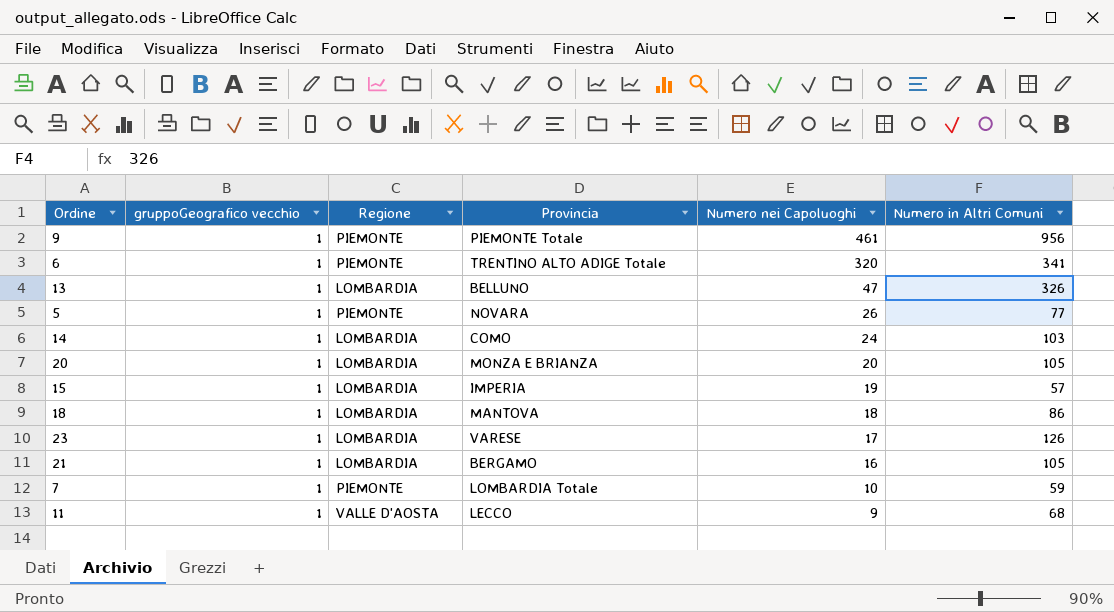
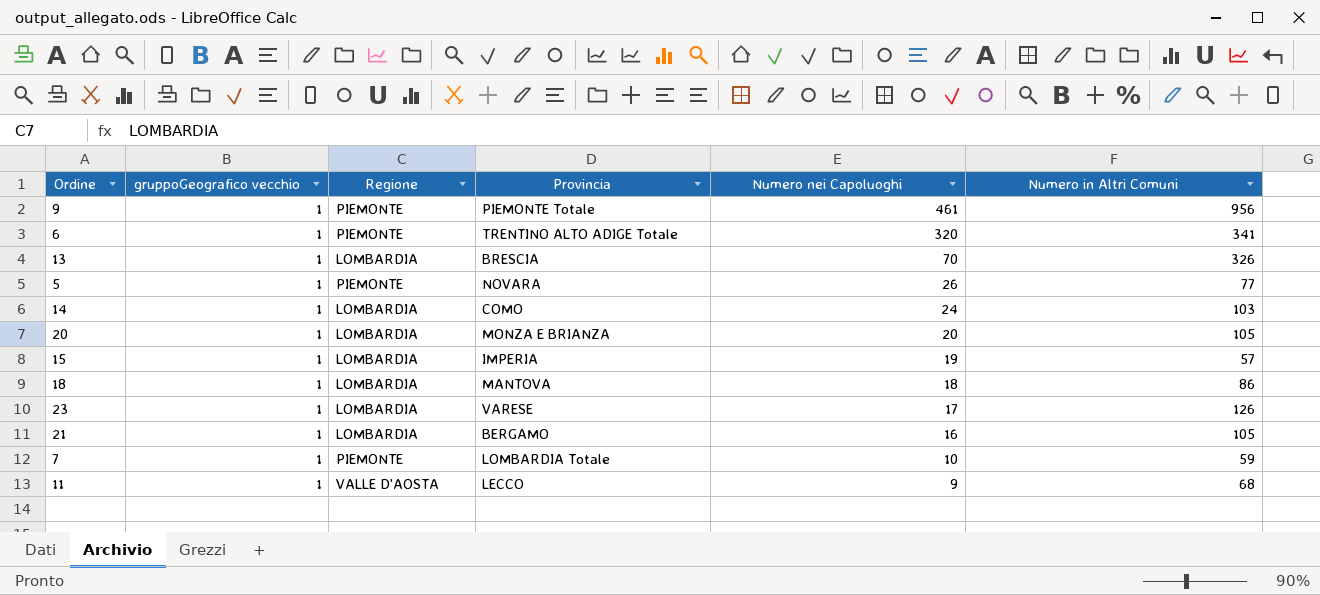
13 | Provincia: BELLUNO -> BRESCIA
13 | Numero nei Capoluoghi: 47 -> 70

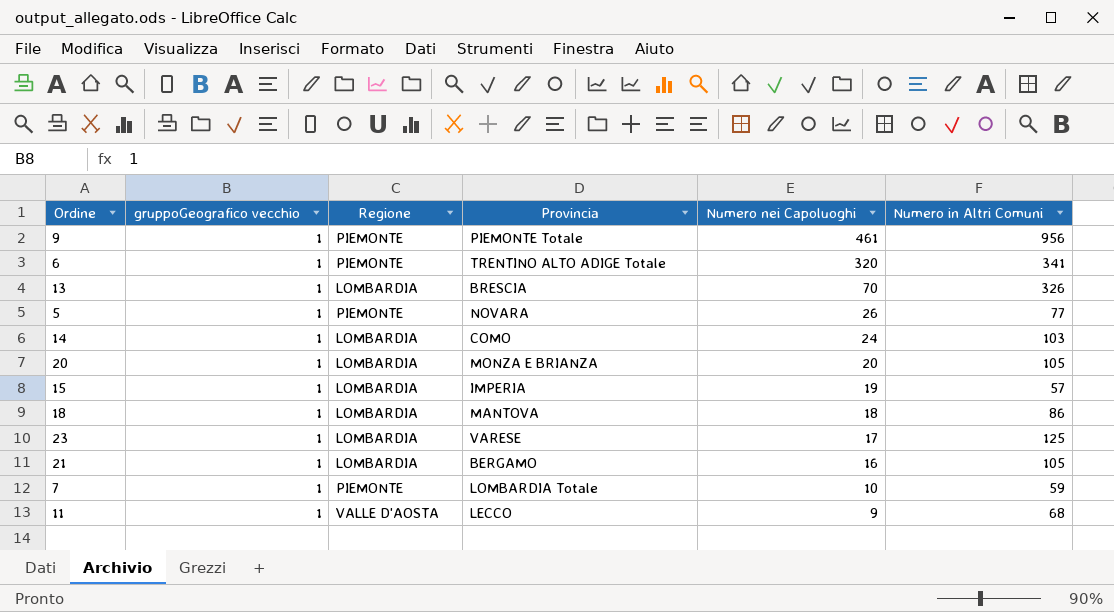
23 | Numero in Altri Comuni: 126 -> 125

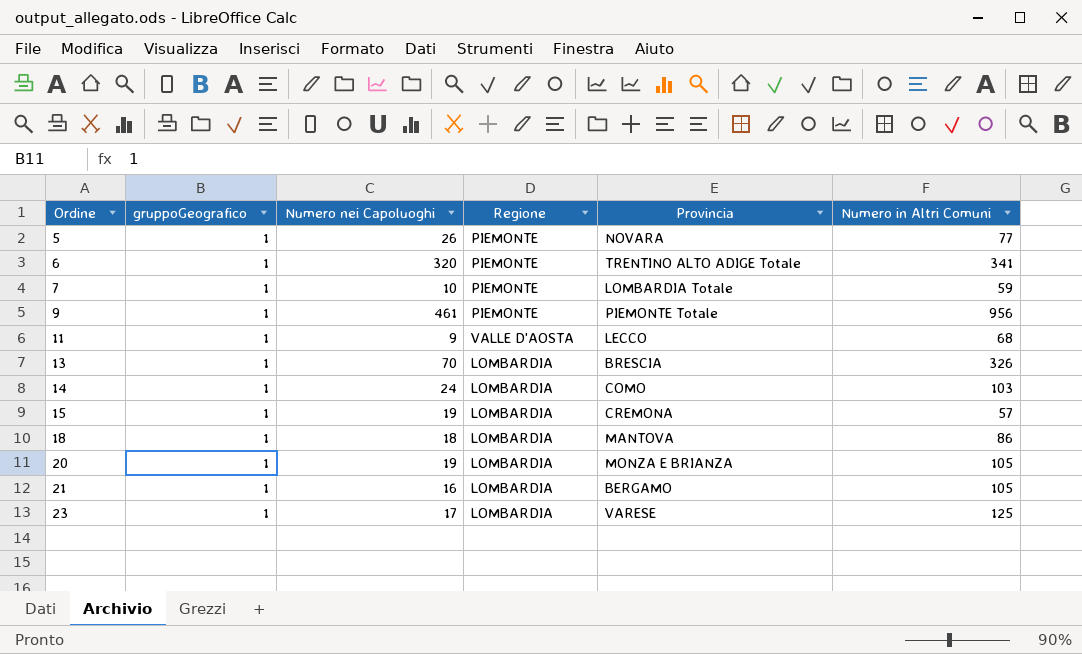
row order: Numero nei Capoluoghi descending -> Ordine ascending
column name: gruppoGeografico vecchio -> gruppoGeografico
column Numero nei Capoluoghi | position: 5 -> 3
15 | Provincia: IMPERIA -> CREMONA
20 | Numero nei Capoluoghi: 20 -> 19

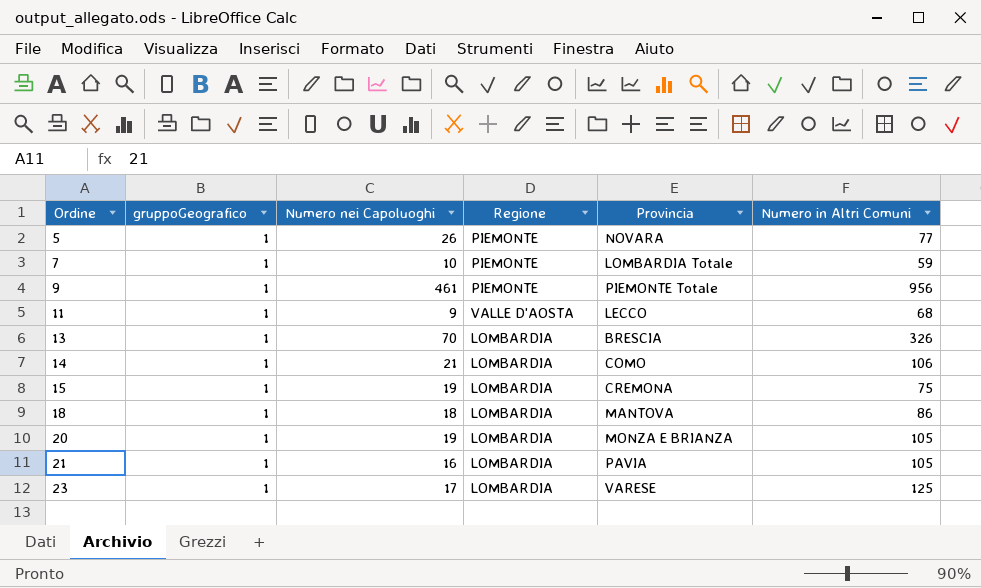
row 6: 1 | 320 | PIEMONTE | TRENTINO ALTO ADIGE Totale | 341 -> none
14 | Numero nei Capoluoghi: 24 -> 21
14 | Numero in Altri Comuni: 103 -> 106
15 | Numero in Altri Comuni: 57 -> 75
21 | Provincia: BERGAMO -> PAVIA

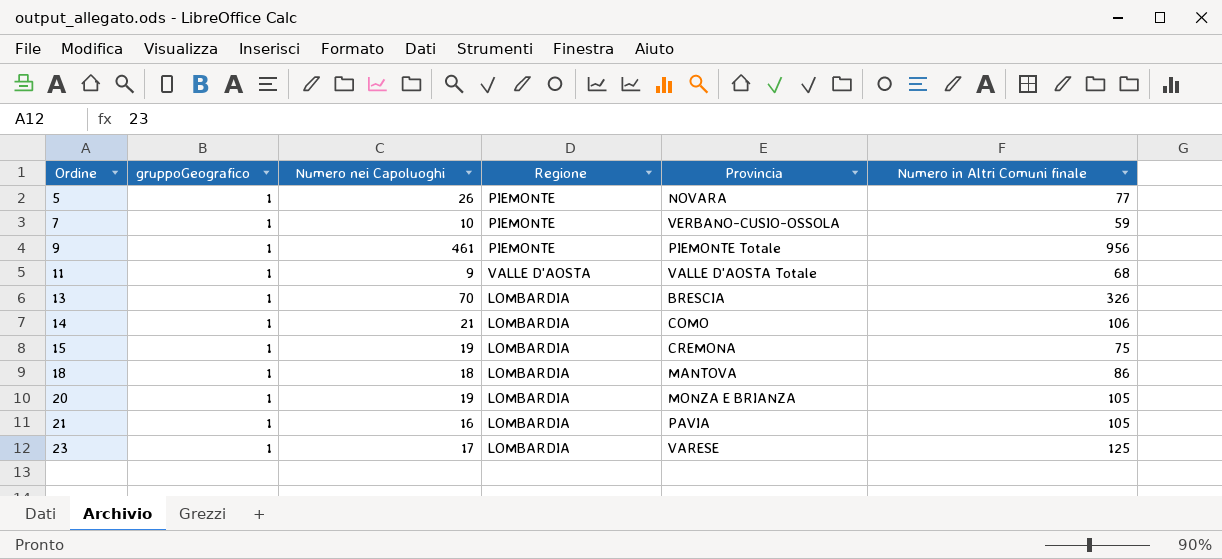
column name: Numero in Altri Comuni -> Numero in Altri Comuni finale
7 | Provincia: LOMBARDIA Totale -> VERBANO-CUSIO-OSSOLA
11 | Provincia: LECCO -> VALLE D'AOSTA Totale

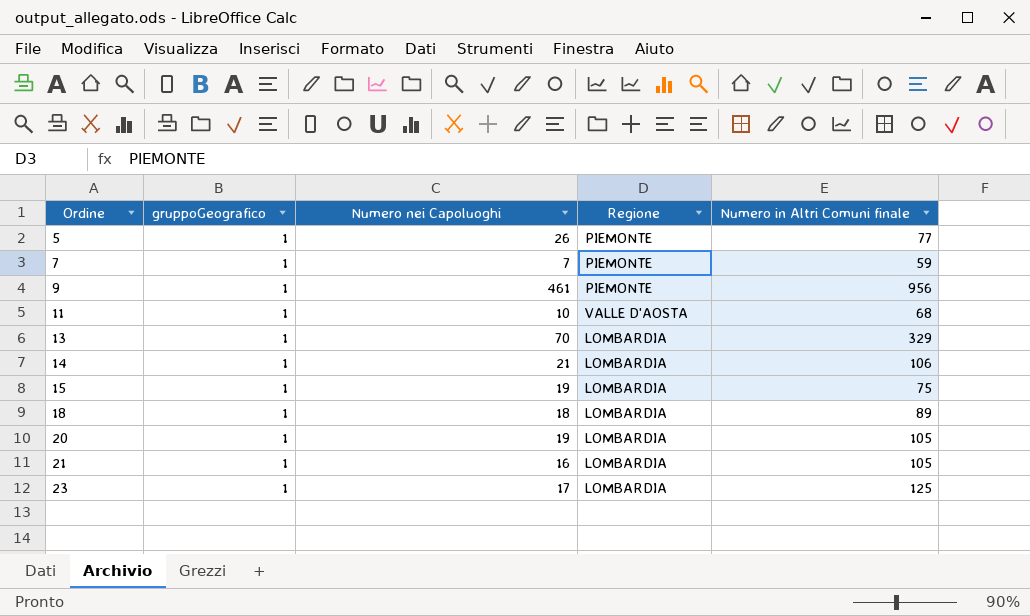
column Provincia | position: 5 -> none
7 | Numero nei Capoluoghi: 10 -> 7
11 | Numero nei Capoluoghi: 9 -> 10
13 | Numero in Altri Comuni finale: 326 -> 329
18 | Numero in Altri Comuni finale: 86 -> 89

